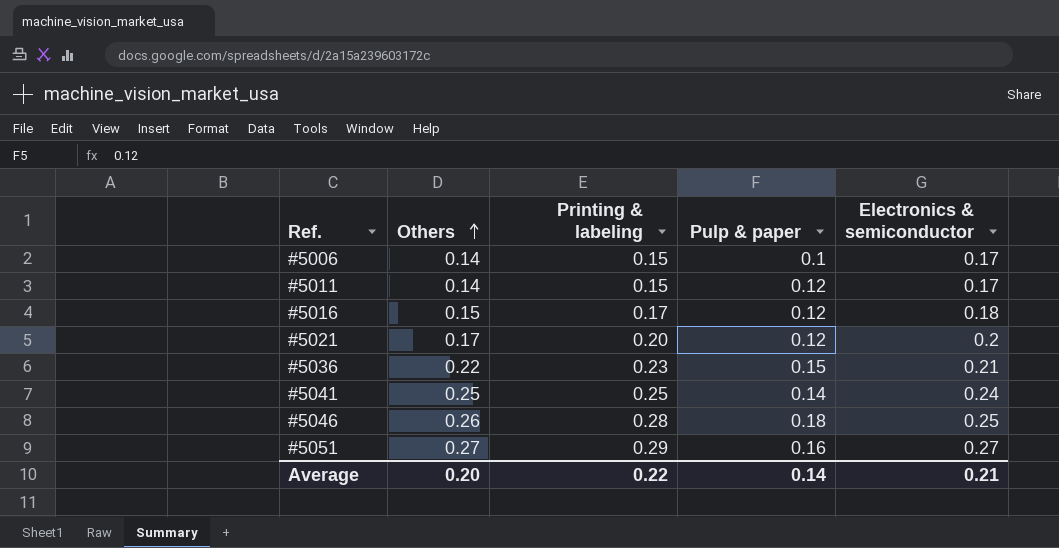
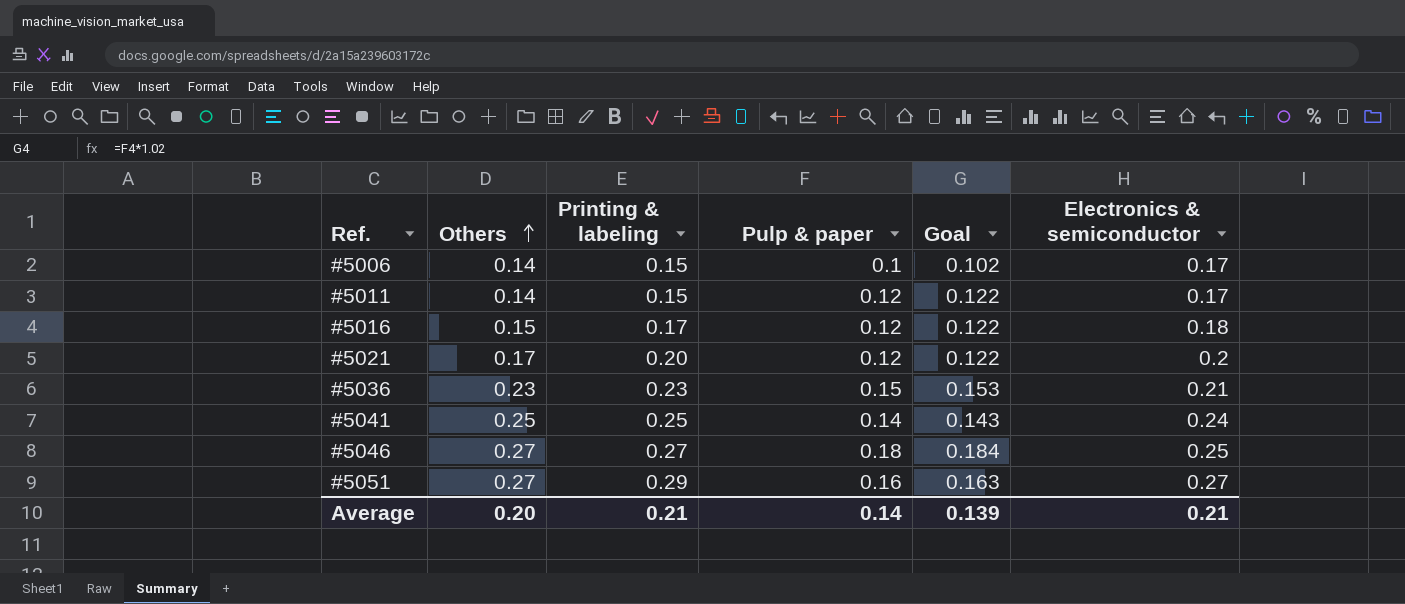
column Goal | formula: none -> [Pulp & paper] * 1.02
#5036 | Others: 0.22 -> 0.23
#5046 | Others: 0.26 -> 0.27
#5046 | Printing & labeling: 0.28 -> 0.27
Average | Printing & labeling: 0.22 -> 0.21

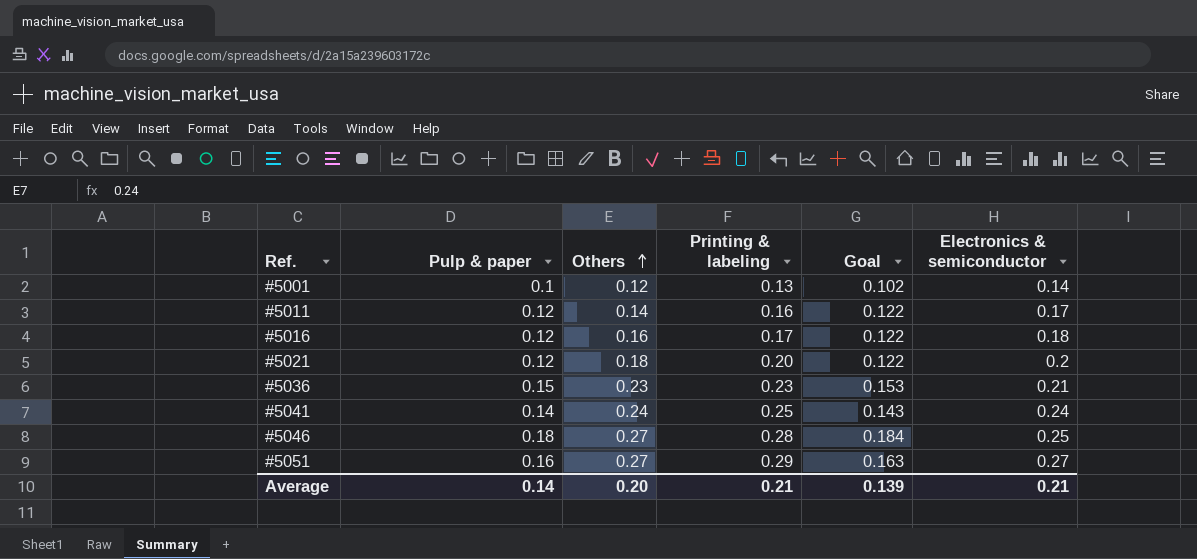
column Pulp & paper | position: 4 -> 2
row #5006: 0.14 | 0.15 | 0.1 | 0.102 | 0.17 -> none
row #5001: none -> 0.1 | 0.12 | 0.13 | 0.102 | 0.14
#5011 | Printing & labeling: 0.15 -> 0.16
#5016 | Others: 0.15 -> 0.16
#5021 | Others: 0.17 -> 0.18
#5041 | Others: 0.25 -> 0.24
#5046 | Printing & labeling: 0.27 -> 0.28

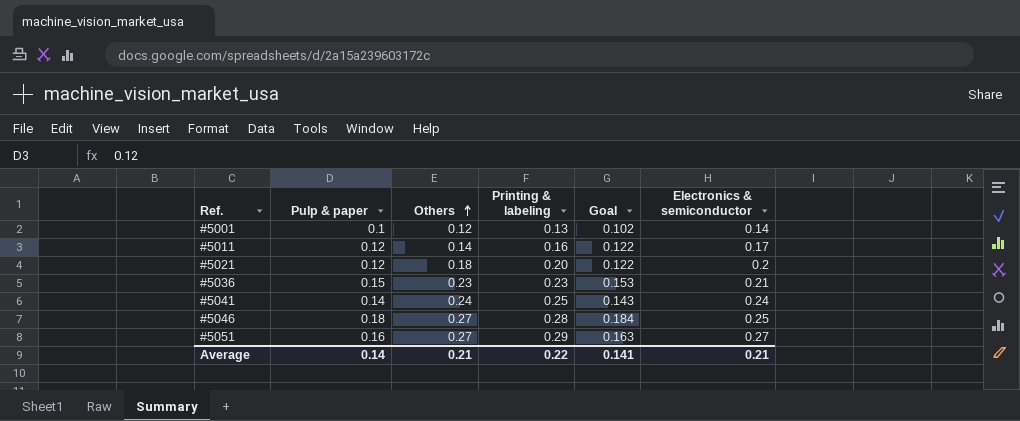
row #5016: 0.12 | 0.16 | 0.17 | 0.122 | 0.18 -> none
Average | Others: 0.20 -> 0.21
Average | Printing & labeling: 0.21 -> 0.22
Average | Goal: 0.139 -> 0.141

